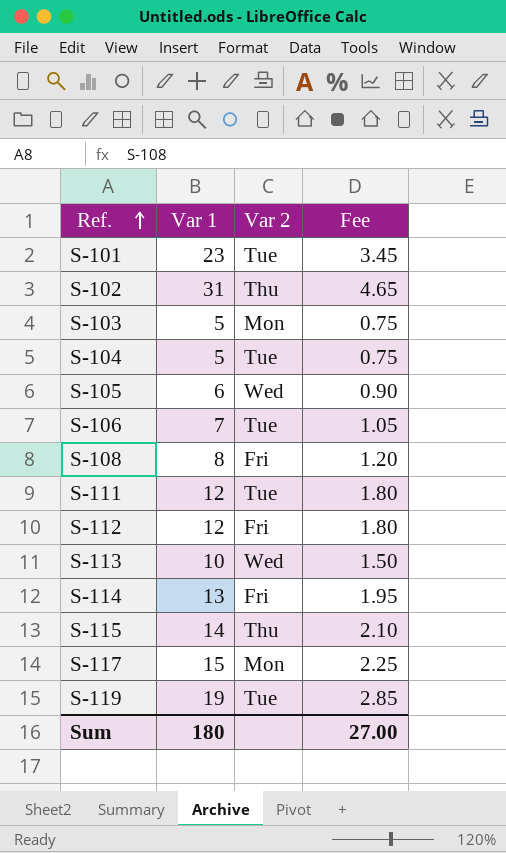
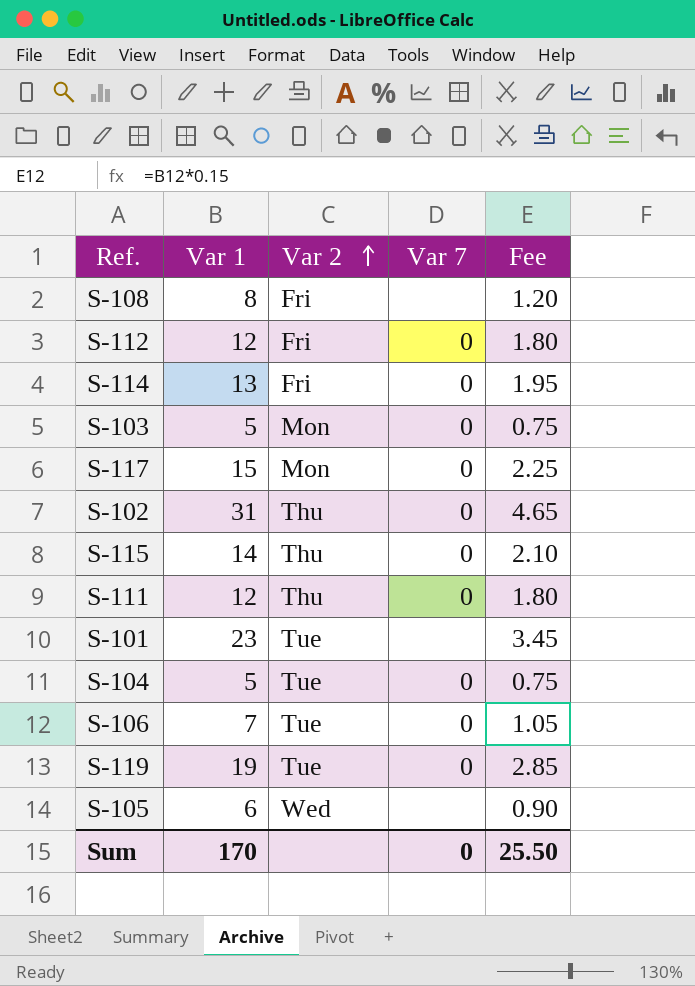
row order: Ref. ascending -> Var 2 ascending
column Var 7 | position: none -> 4
row S-113: 10 | Wed | 1.50 -> none
S-111 | Var 2: Tue -> Thu
Sum | Var 1: 180 -> 170
Sum | Fee: 27.00 -> 25.50

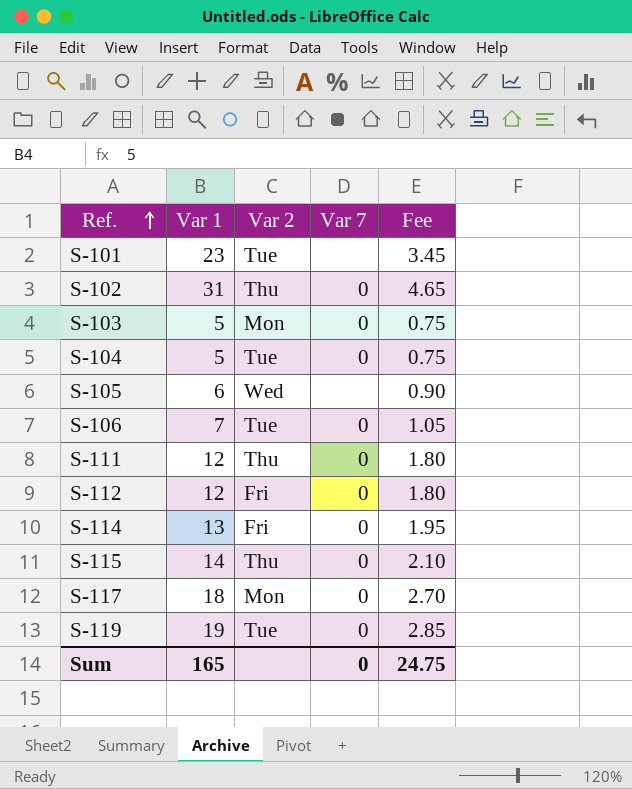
row order: Var 2 ascending -> Ref. ascending
row S-108: 8 | Fri | none | 1.20 -> none
S-117 | Var 1: 15 -> 18
S-117 | Fee: 2.25 -> 2.70
Sum | Var 1: 170 -> 165
Sum | Fee: 25.50 -> 24.75

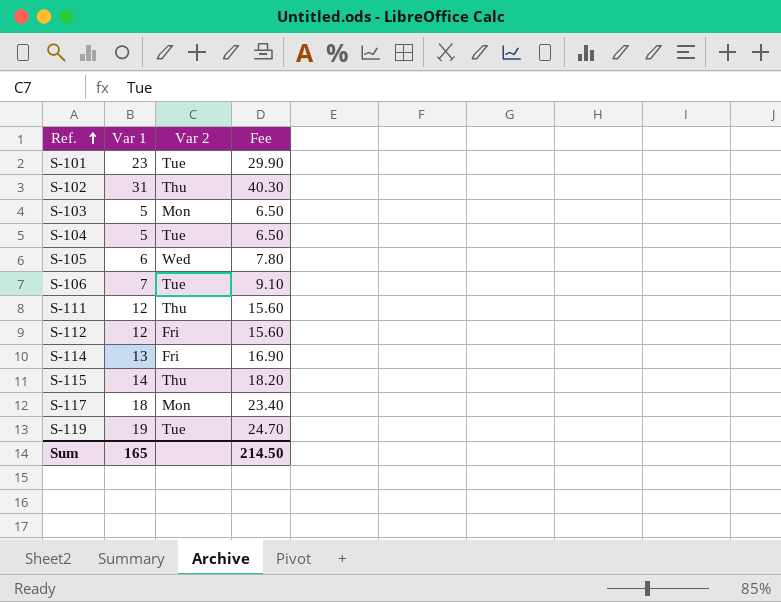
column Var 7 | position: 4 -> none
column Fee | formula: [Var 1] * 0.15 -> [Var 1] * 1.3
Sum | Fee: 24.75 -> 214.50

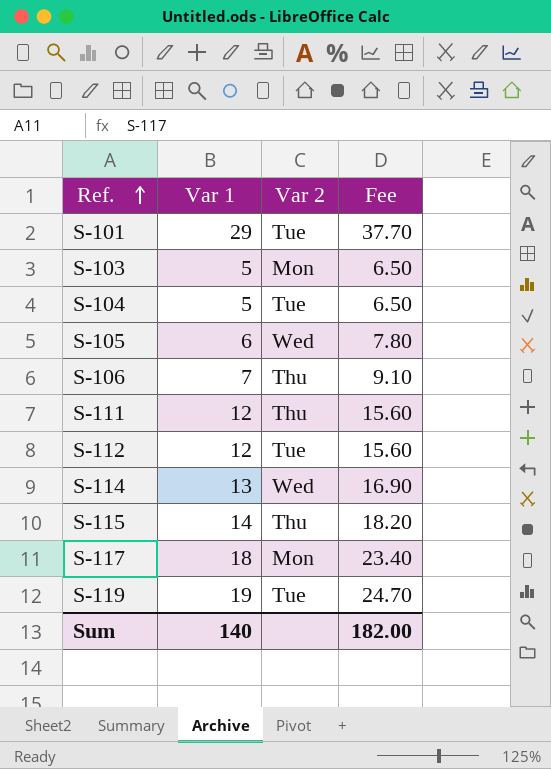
row S-102: 31 | Thu | 40.30 -> none
S-101 | Var 1: 23 -> 29
S-101 | Fee: 29.90 -> 37.70
S-106 | Var 2: Tue -> Thu
S-112 | Var 2: Fri -> Tue
S-114 | Var 2: Fri -> Wed
Sum | Var 1: 165 -> 140
Sum | Fee: 214.50 -> 182.00

